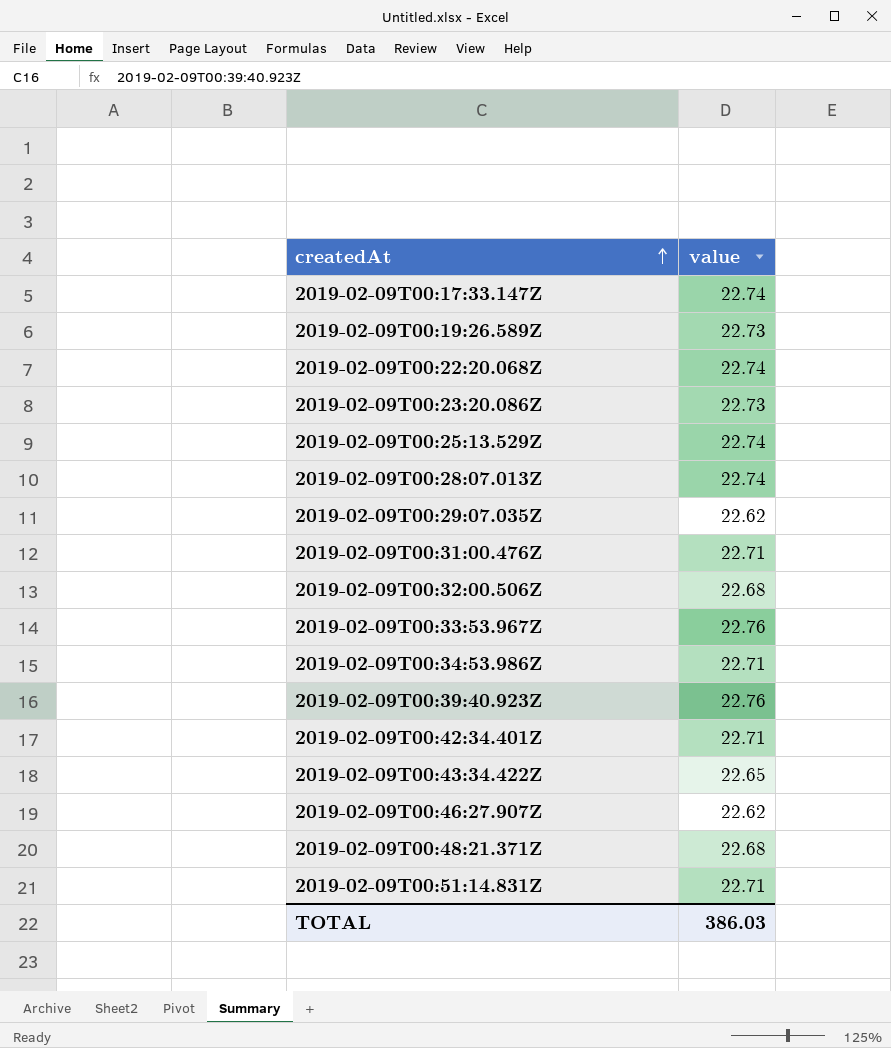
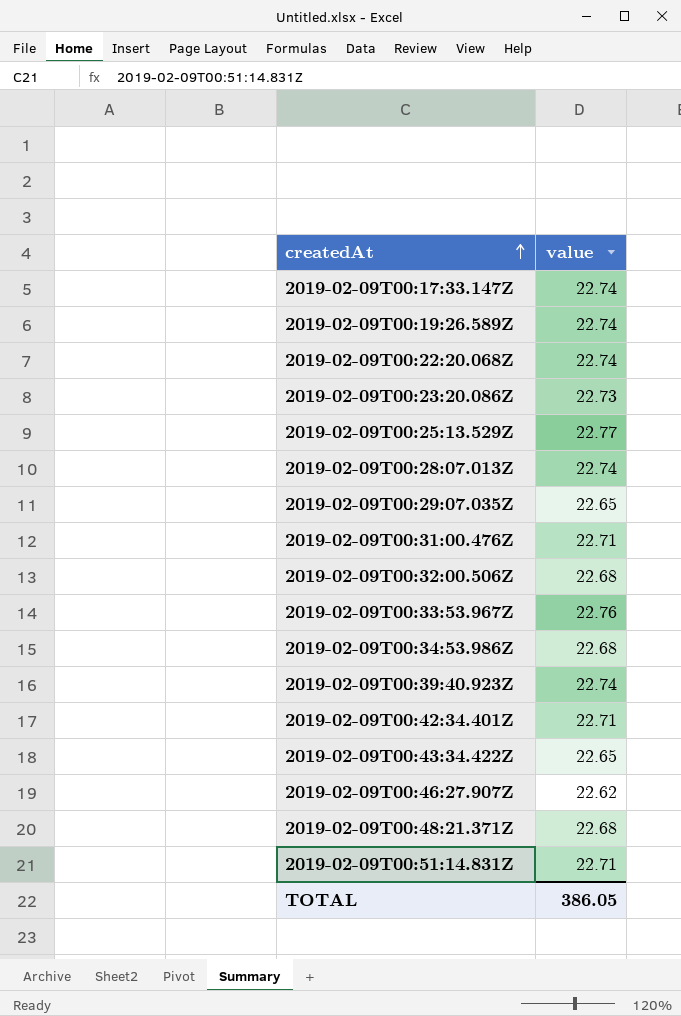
2019-02-09T00:19:26.589Z | value: 22.73 -> 22.74
2019-02-09T00:25:13.529Z | value: 22.74 -> 22.77
2019-02-09T00:29:07.035Z | value: 22.62 -> 22.65
2019-02-09T00:34:53.986Z | value: 22.71 -> 22.68
2019-02-09T00:39:40.923Z | value: 22.76 -> 22.74
TOTAL | value: 386.03 -> 386.05

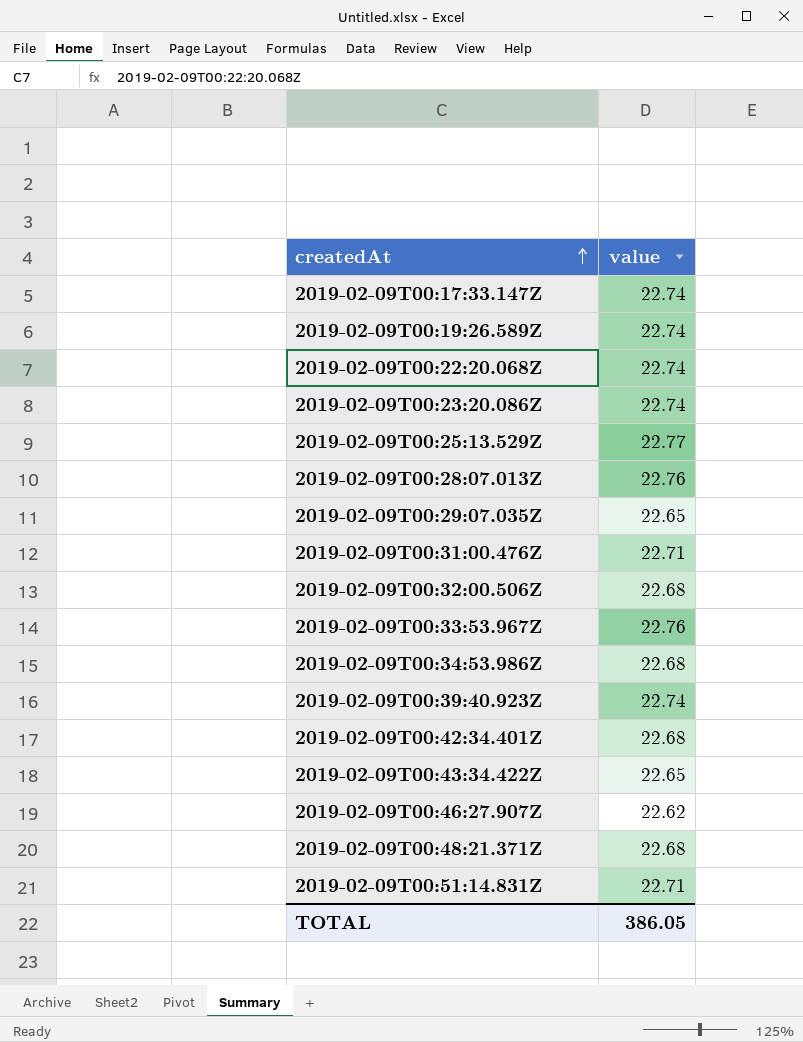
2019-02-09T00:23:20.086Z | value: 22.73 -> 22.74
2019-02-09T00:28:07.013Z | value: 22.74 -> 22.76
2019-02-09T00:42:34.401Z | value: 22.71 -> 22.68

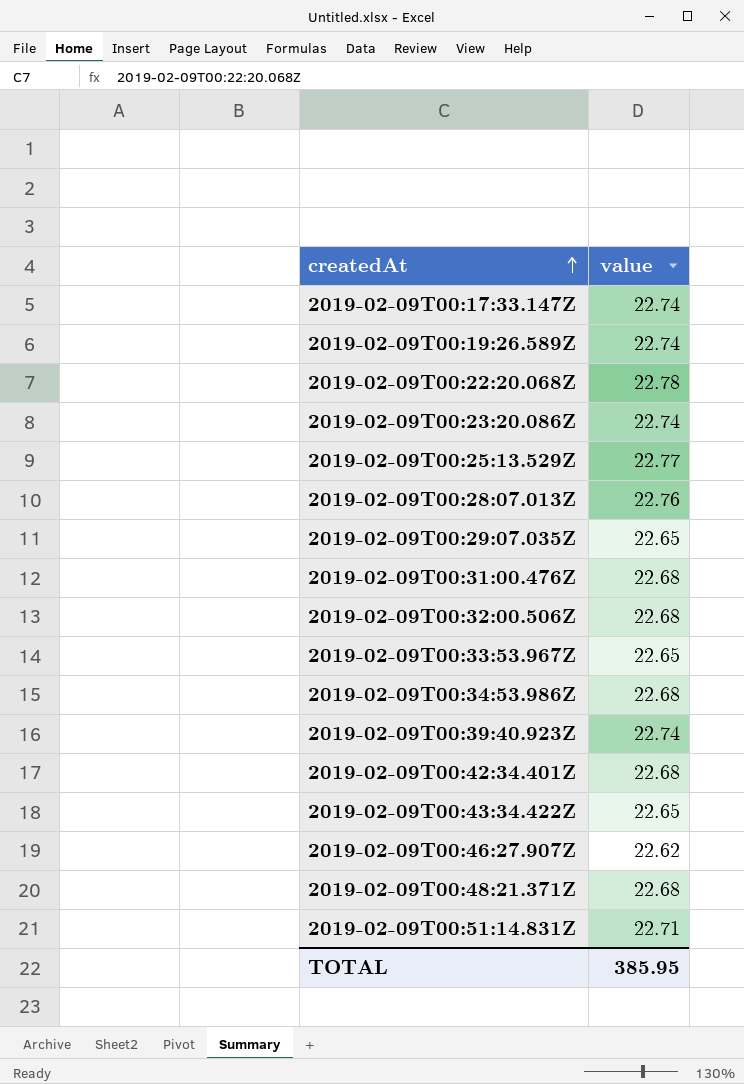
2019-02-09T00:22:20.068Z | value: 22.74 -> 22.78
2019-02-09T00:31:00.476Z | value: 22.71 -> 22.68
2019-02-09T00:33:53.967Z | value: 22.76 -> 22.65
TOTAL | value: 386.05 -> 385.95

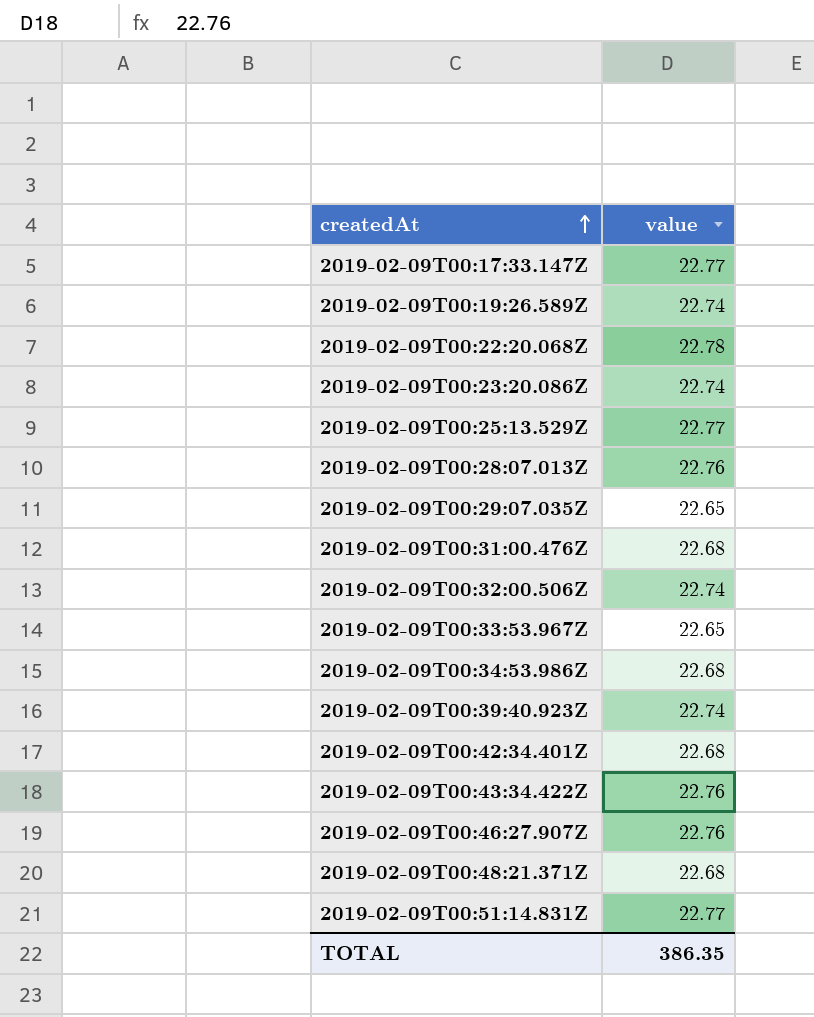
2019-02-09T00:17:33.147Z | value: 22.74 -> 22.77
2019-02-09T00:32:00.506Z | value: 22.68 -> 22.74
2019-02-09T00:43:34.422Z | value: 22.65 -> 22.76
2019-02-09T00:46:27.907Z | value: 22.62 -> 22.76
2019-02-09T00:51:14.831Z | value: 22.71 -> 22.77
TOTAL | value: 385.95 -> 386.35

